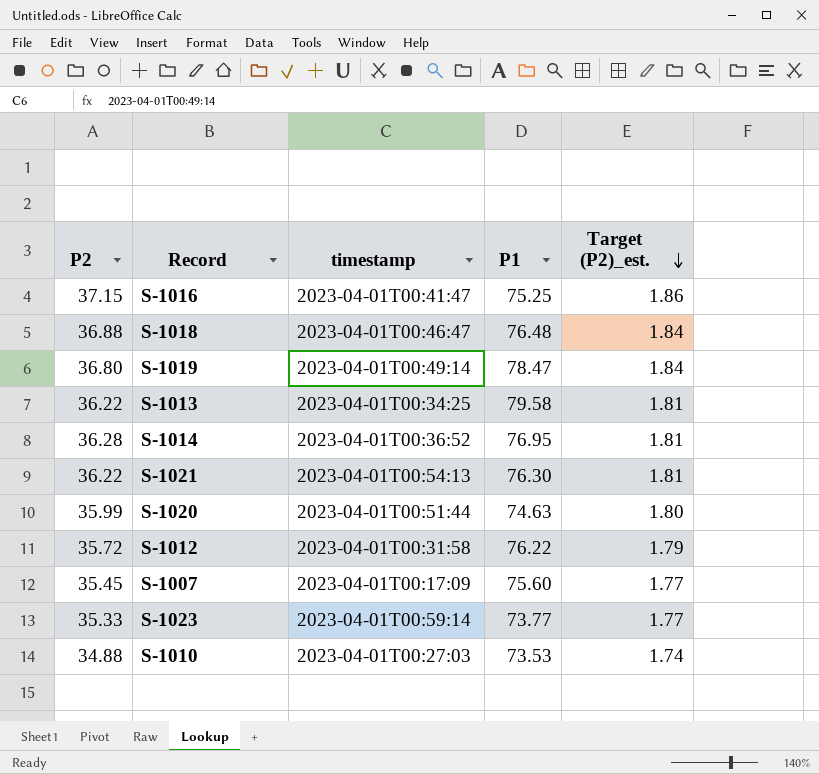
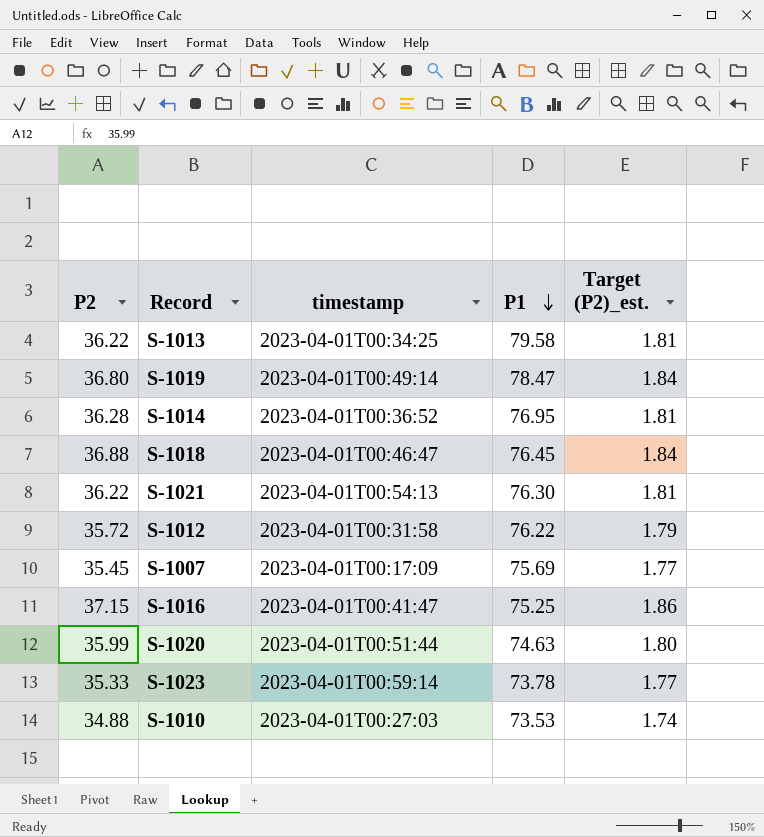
row order: Target (P2)_est. descending -> P1 descending
S-1018 | P1: 76.48 -> 76.45
S-1007 | P1: 75.60 -> 75.69
S-1023 | P1: 73.77 -> 73.78

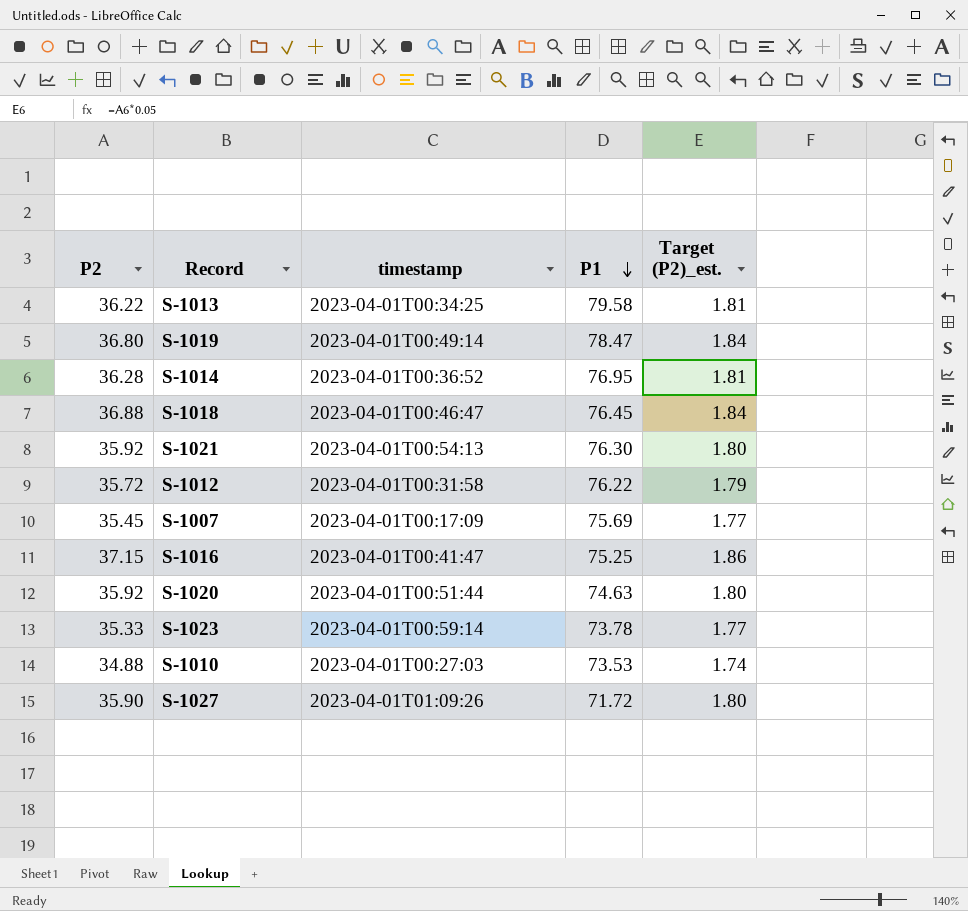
S-1021 | P2: 36.22 -> 35.92
S-1021 | Target (P2)_est.: 1.81 -> 1.80
S-1020 | P2: 35.99 -> 35.92
row S-1027: none -> 35.90 | 2023-04-01T01:09:26 | 71.72 | 1.80

